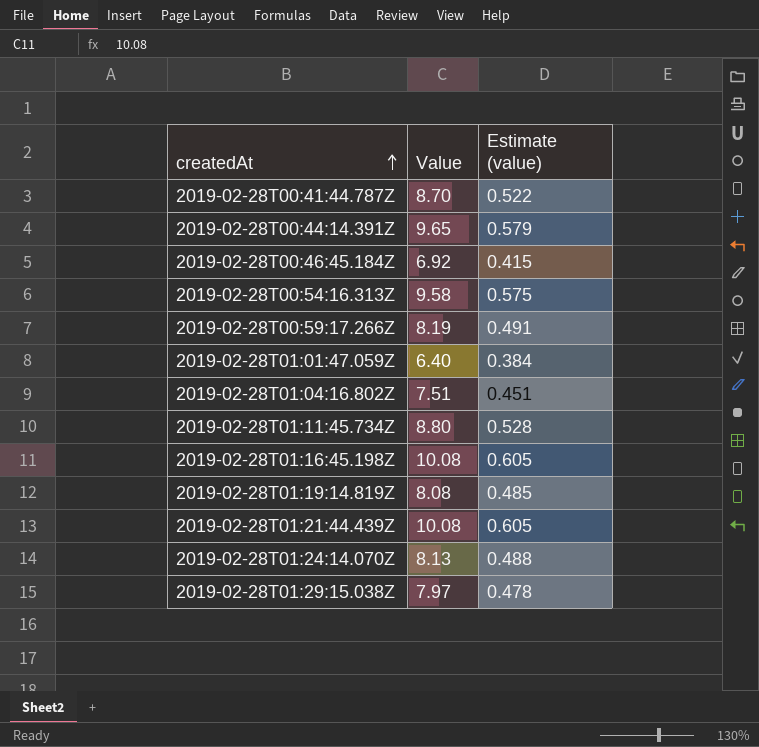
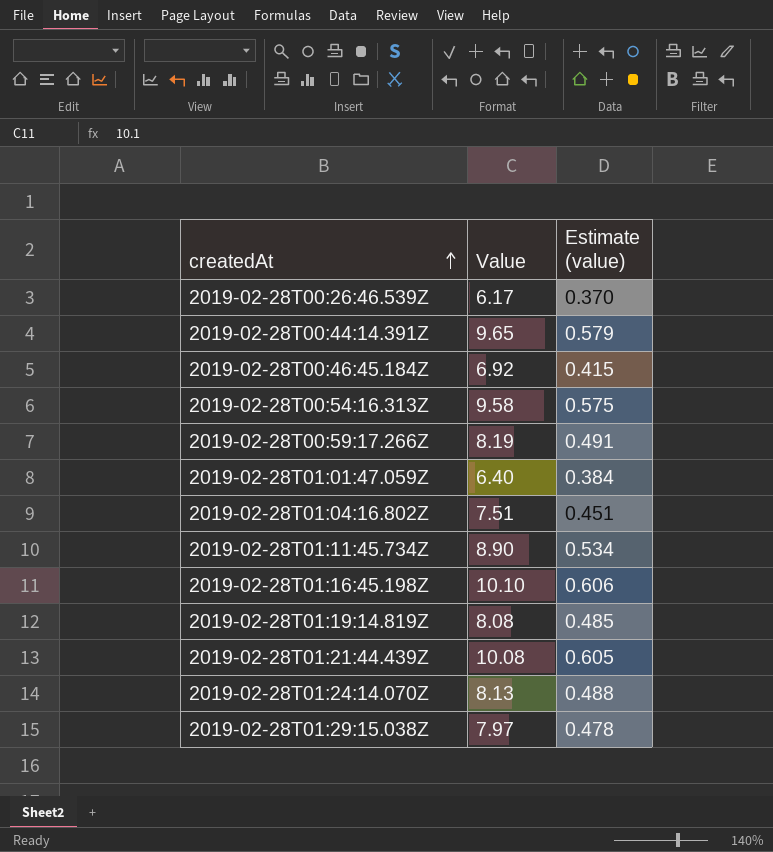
row 2019-02-28T00:41:44.787Z: 8.70 | 0.522 -> none
row 2019-02-28T00:26:46.539Z: none -> 6.17 | 0.370
2019-02-28T01:11:45.734Z | Value: 8.80 -> 8.90
2019-02-28T01:11:45.734Z | Estimate (value): 0.528 -> 0.534
2019-02-28T01:16:45.198Z | Value: 10.08 -> 10.10
2019-02-28T01:16:45.198Z | Estimate (value): 0.605 -> 0.606

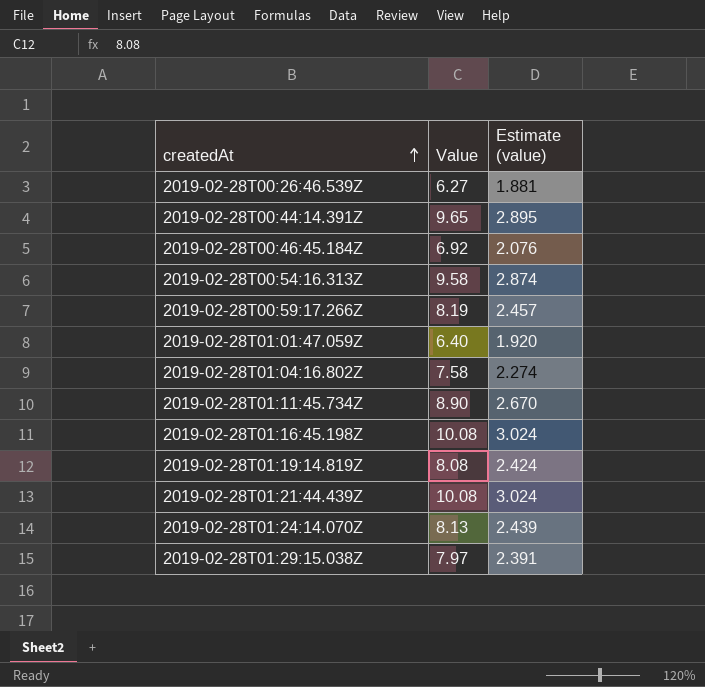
column Estimate (value) | formula: [Value] * 0.06 -> [Value] * 0.3
2019-02-28T00:26:46.539Z | Value: 6.17 -> 6.27
2019-02-28T01:04:16.802Z | Value: 7.51 -> 7.58
2019-02-28T01:16:45.198Z | Value: 10.10 -> 10.08

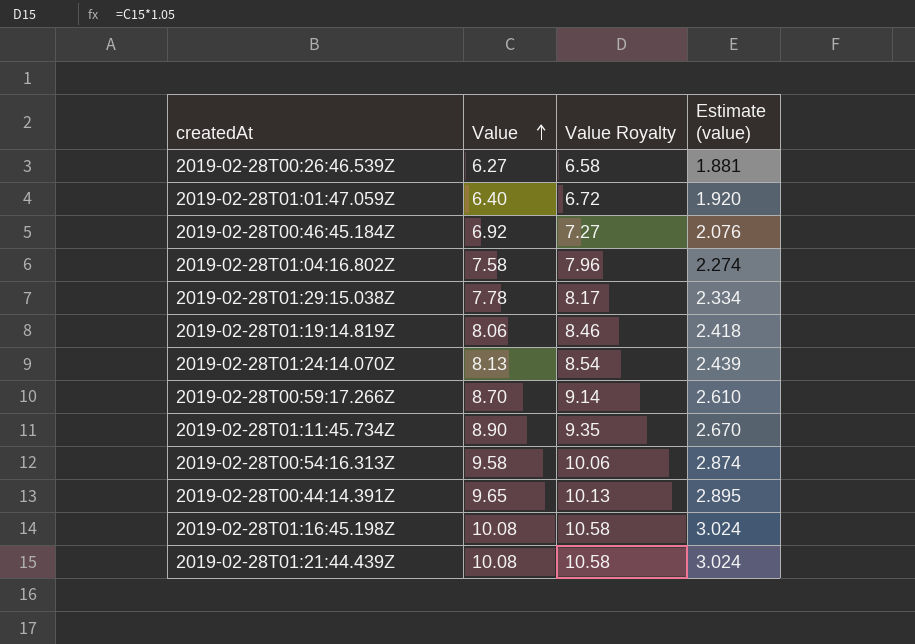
row order: createdAt ascending -> Value ascending
column Value Royalty | formula: none -> [Value] * 1.05
2019-02-28T01:29:15.038Z | Value: 7.97 -> 7.78
2019-02-28T01:29:15.038Z | Estimate (value): 2.391 -> 2.334
2019-02-28T01:19:14.819Z | Value: 8.08 -> 8.06
2019-02-28T01:19:14.819Z | Estimate (value): 2.424 -> 2.418
2019-02-28T00:59:17.266Z | Value: 8.19 -> 8.70
2019-02-28T00:59:17.266Z | Estimate (value): 2.457 -> 2.610

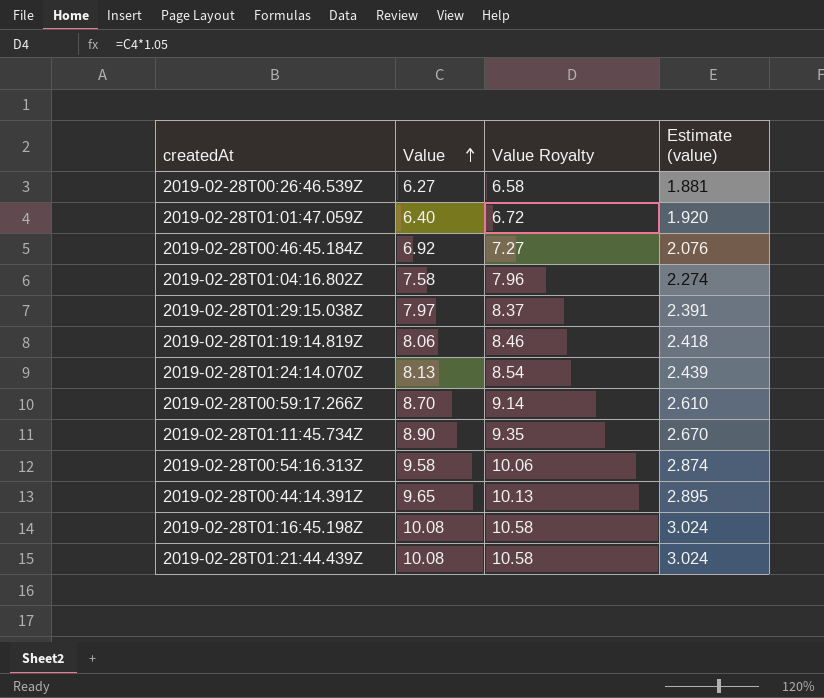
2019-02-28T01:29:15.038Z | Value: 7.78 -> 7.97
2019-02-28T01:29:15.038Z | Value Royalty: 8.17 -> 8.37
2019-02-28T01:29:15.038Z | Estimate (value): 2.334 -> 2.391

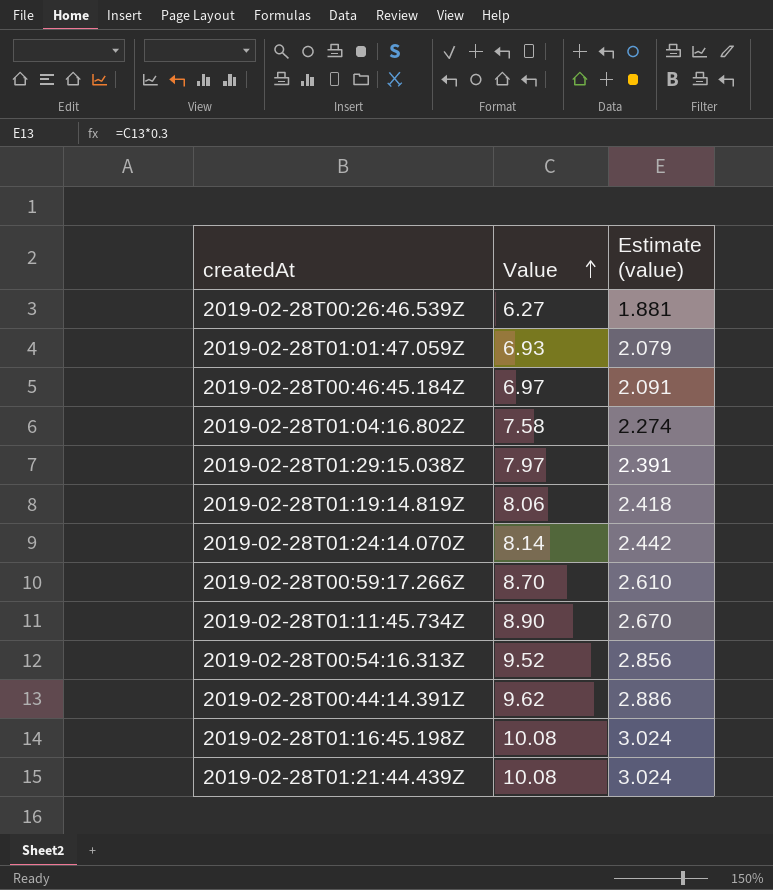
column Value Royalty | formula: [Value] * 1.05 -> none
2019-02-28T01:01:47.059Z | Value: 6.40 -> 6.93
2019-02-28T01:01:47.059Z | Estimate (value): 1.920 -> 2.079
2019-02-28T00:46:45.184Z | Value: 6.92 -> 6.97
2019-02-28T00:46:45.184Z | Estimate (value): 2.076 -> 2.091
2019-02-28T01:24:14.070Z | Value: 8.13 -> 8.14
2019-02-28T01:24:14.070Z | Estimate (value): 2.439 -> 2.442
2019-02-28T00:54:16.313Z | Value: 9.58 -> 9.52
2019-02-28T00:54:16.313Z | Estimate (value): 2.874 -> 2.856
2019-02-28T00:44:14.391Z | Value: 9.65 -> 9.62
2019-02-28T00:44:14.391Z | Estimate (value): 2.895 -> 2.886

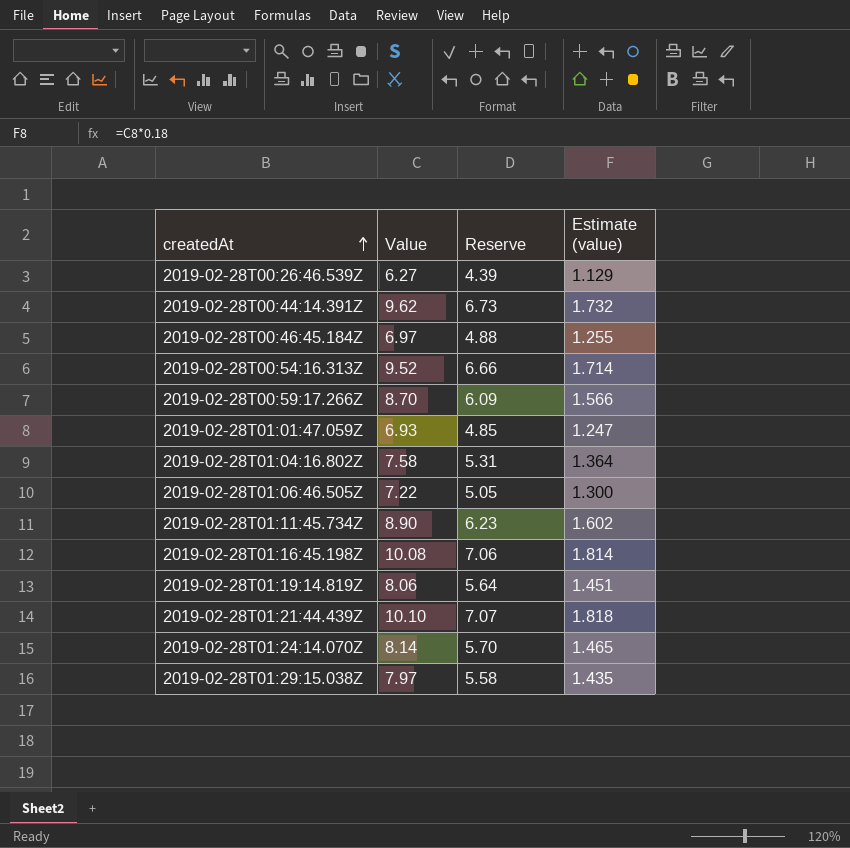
row order: Value ascending -> createdAt ascending
column Reserve | formula: none -> [Value] * 0.7
column Estimate (value) | formula: [Value] * 0.3 -> [Value] * 0.18
row 2019-02-28T01:06:46.505Z: none -> 7.22 | 5.05 | 1.300
2019-02-28T01:21:44.439Z | Value: 10.08 -> 10.10

